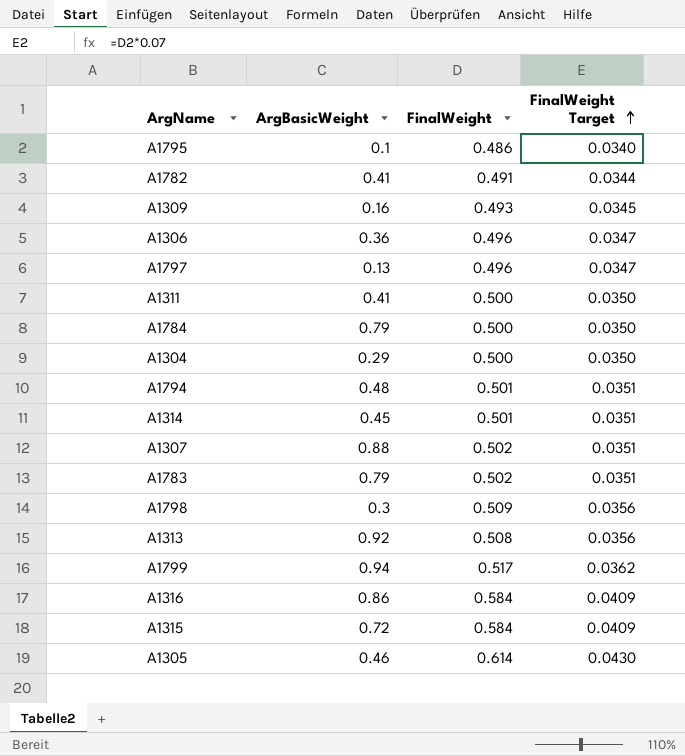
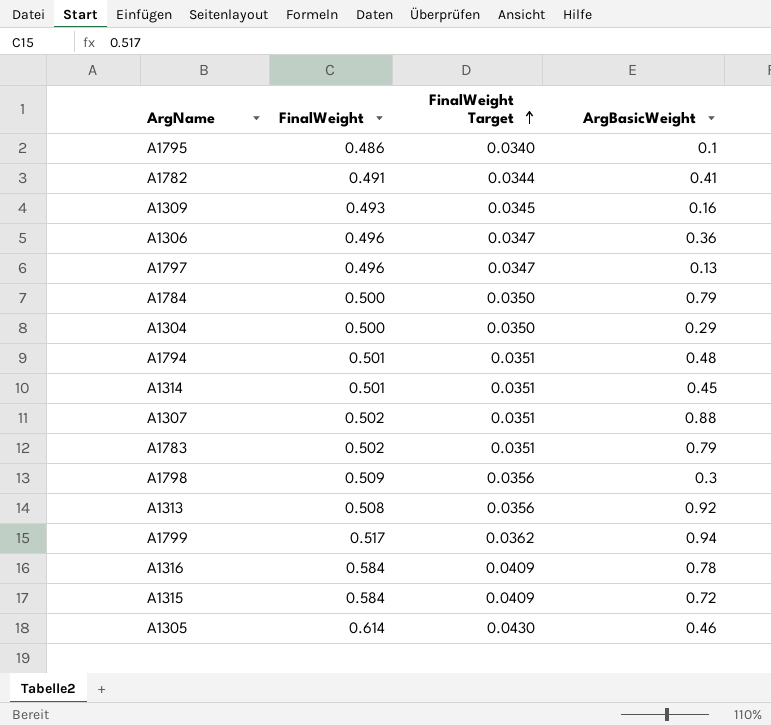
column ArgBasicWeight | position: 2 -> 4
row A1311: 0.41 | 0.500 | 0.0350 -> none
A1316 | ArgBasicWeight: 0.86 -> 0.78

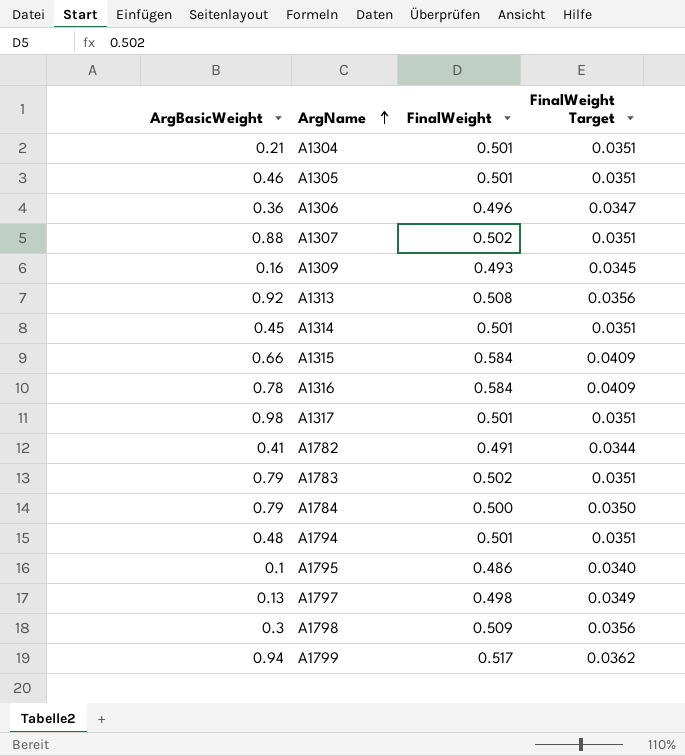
row order: FinalWeight Target ascending -> ArgName ascending
column ArgBasicWeight | position: 4 -> 1
A1304 | ArgBasicWeight: 0.29 -> 0.21
A1304 | FinalWeight: 0.500 -> 0.501
A1304 | FinalWeight Target: 0.0350 -> 0.0351
A1305 | FinalWeight: 0.614 -> 0.501
A1305 | FinalWeight Target: 0.0430 -> 0.0351
A1315 | ArgBasicWeight: 0.72 -> 0.66
row A1317: none -> 0.98 | 0.501 | 0.0351
A1797 | FinalWeight: 0.496 -> 0.498
A1797 | FinalWeight Target: 0.0347 -> 0.0349

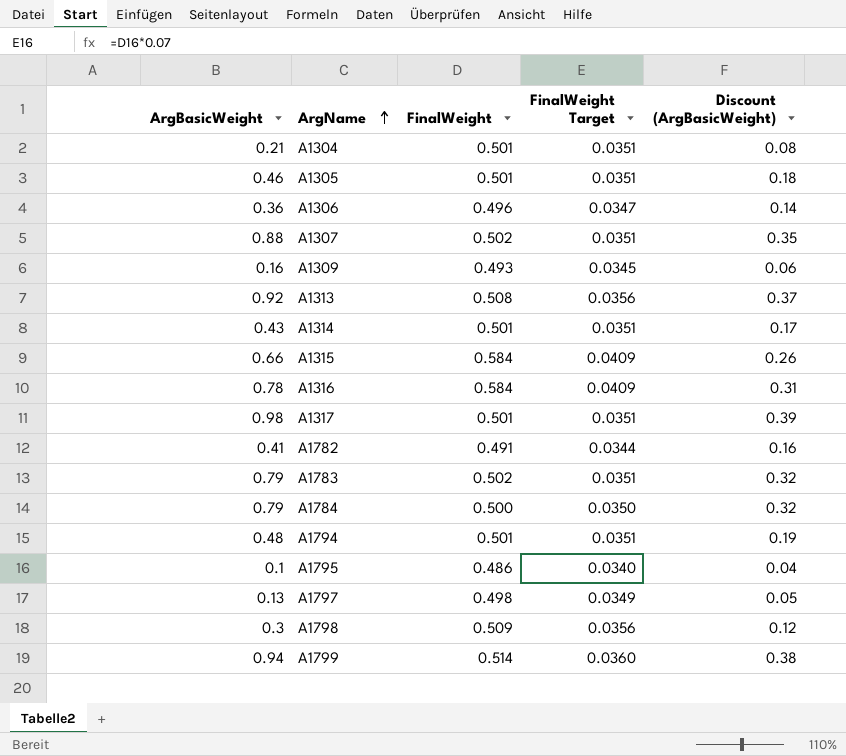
column Discount (ArgBasicWeight) | formula: none -> [ArgBasicWeight] * 0.4
A1314 | ArgBasicWeight: 0.45 -> 0.43
A1799 | FinalWeight: 0.517 -> 0.514
A1799 | FinalWeight Target: 0.0362 -> 0.0360

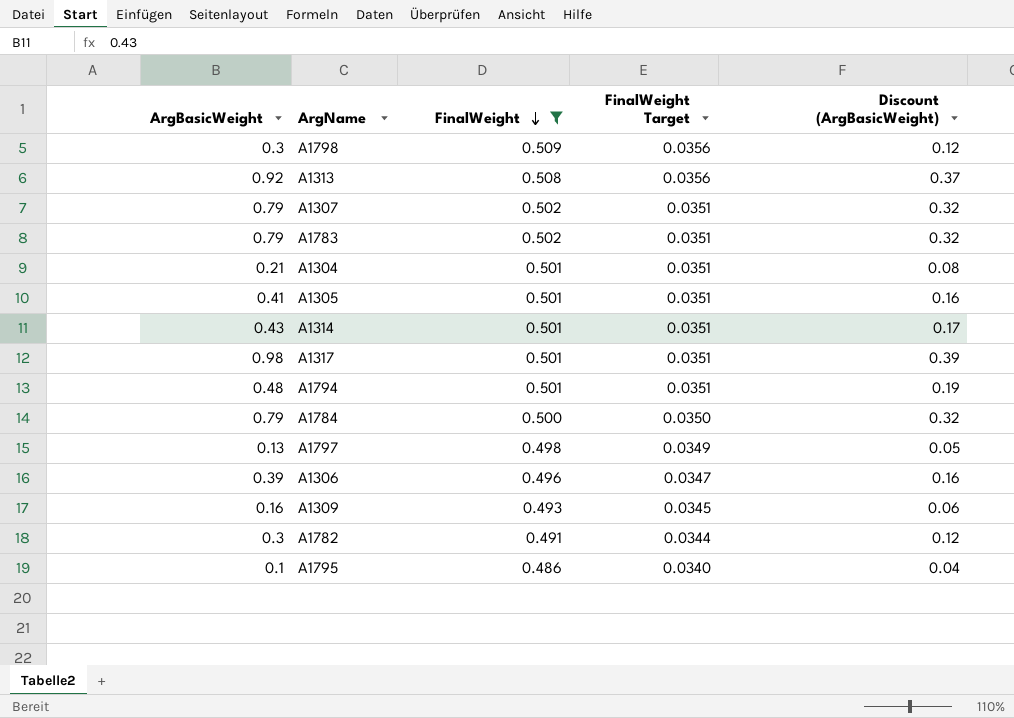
filter: none -> FinalWeight <= 0.509
row order: ArgName ascending -> FinalWeight descending
A1307 | ArgBasicWeight: 0.88 -> 0.79
A1307 | Discount (ArgBasicWeight): 0.35 -> 0.32
A1305 | ArgBasicWeight: 0.46 -> 0.41
A1305 | Discount (ArgBasicWeight): 0.18 -> 0.16
A1306 | ArgBasicWeight: 0.36 -> 0.39
A1306 | Discount (ArgBasicWeight): 0.14 -> 0.16
A1782 | ArgBasicWeight: 0.41 -> 0.3
A1782 | Discount (ArgBasicWeight): 0.16 -> 0.12

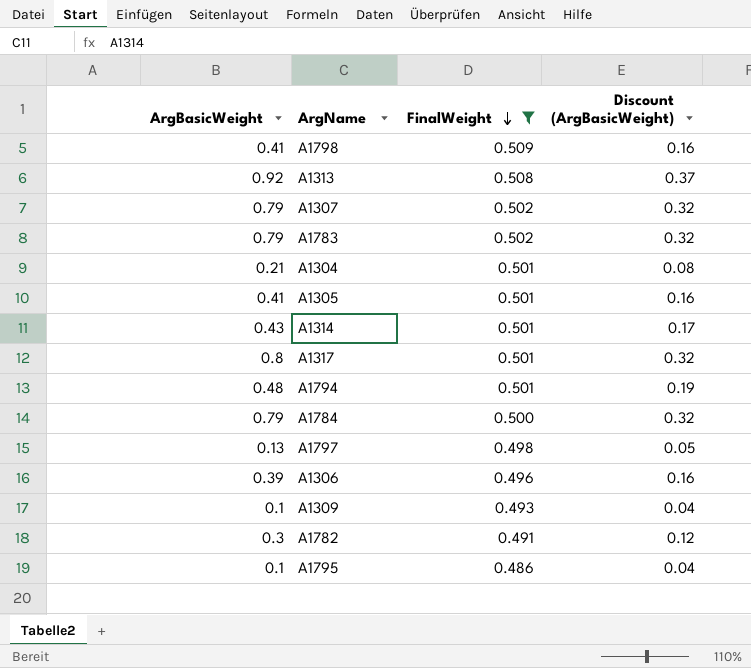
column FinalWeight Target | formula: [FinalWeight] * 0.07 -> none
A1798 | ArgBasicWeight: 0.3 -> 0.41
A1798 | Discount (ArgBasicWeight): 0.12 -> 0.16
A1317 | ArgBasicWeight: 0.98 -> 0.8
A1317 | Discount (ArgBasicWeight): 0.39 -> 0.32
A1309 | ArgBasicWeight: 0.16 -> 0.1
A1309 | Discount (ArgBasicWeight): 0.06 -> 0.04

